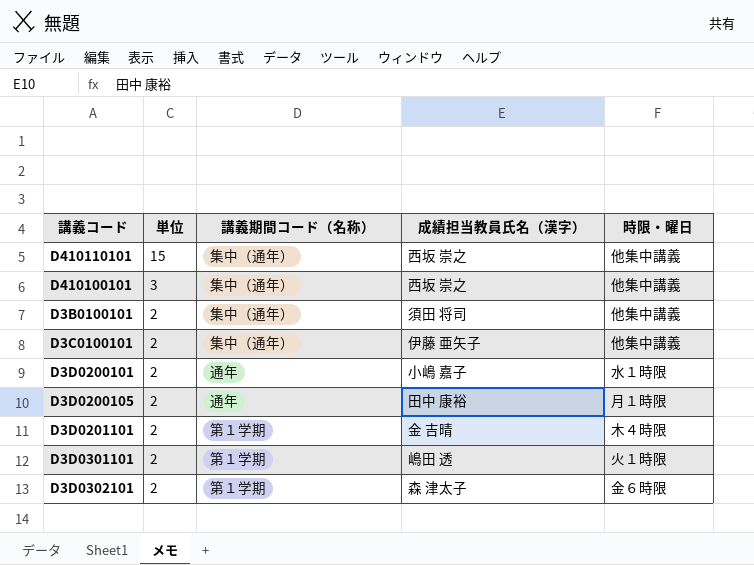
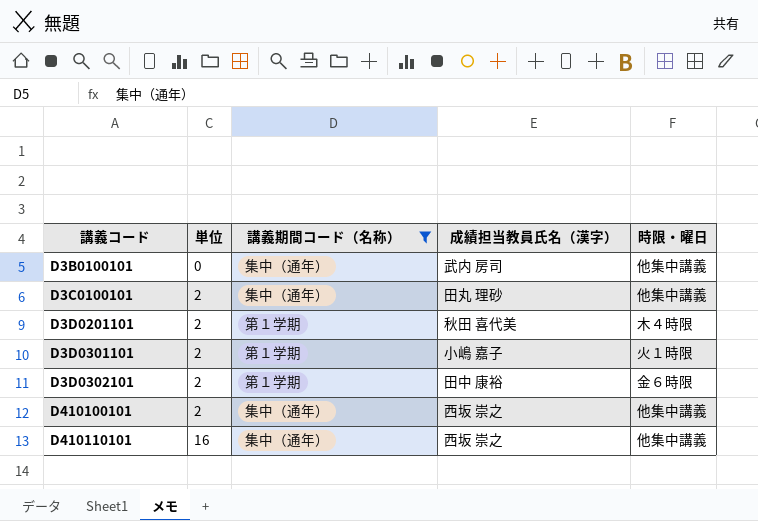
filter: none -> 講義期間コード（名称） != 通年
row order: 単位 descending -> 講義コード ascending
D3B0100101 | 単位: 2 -> 0
D3B0100101 | 成績担当教員氏名（漢字）: 須田 将司 -> 武内 房司
D3C0100101 | 成績担当教員氏名（漢字）: 伊藤 亜矢子 -> 田丸 理砂
D3D0201101 | 成績担当教員氏名（漢字）: 金 吉晴 -> 秋田 喜代美
D3D0301101 | 成績担当教員氏名（漢字）: 嶋田 透 -> 小嶋 嘉子
D3D0302101 | 成績担当教員氏名（漢字）: 森 津太子 -> 田中 康裕
D410100101 | 単位: 3 -> 2
D410110101 | 単位: 15 -> 16

